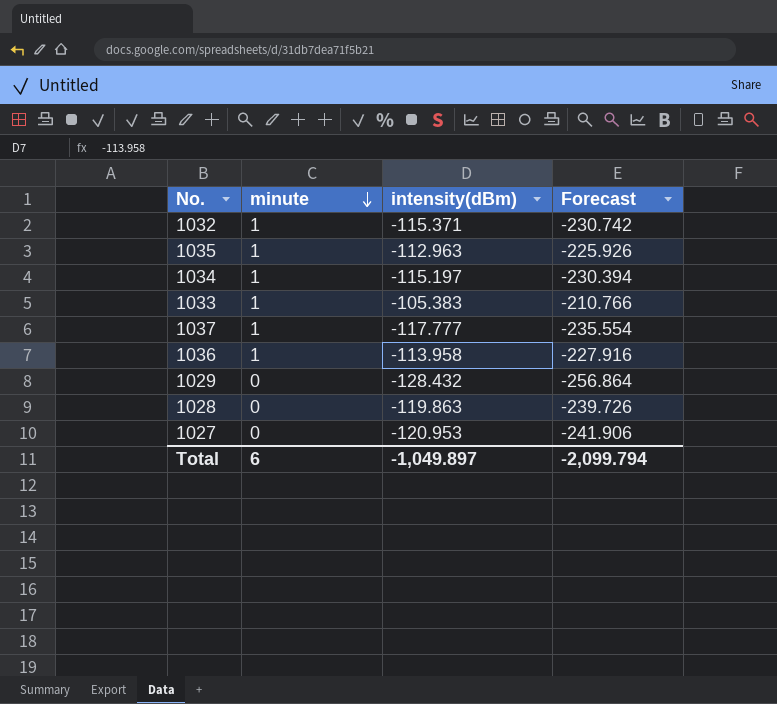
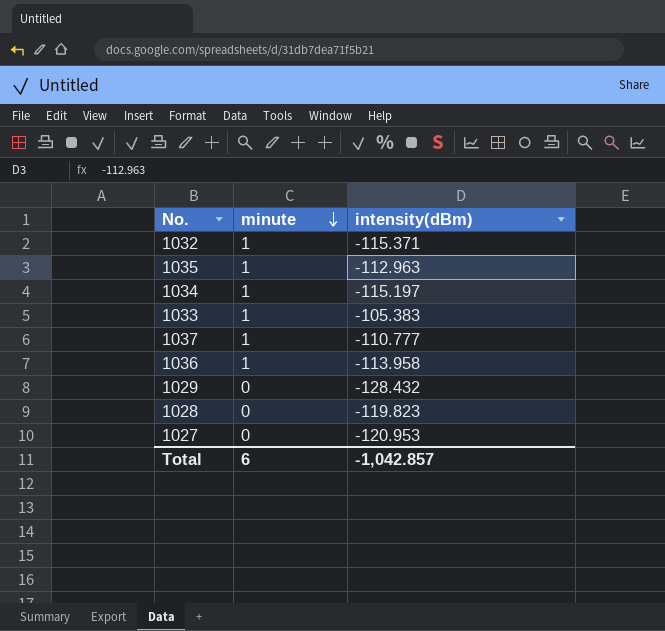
column Forecast | formula: [intensity(dBm)] * 2 -> none
1037 | intensity(dBm): -117.777 -> -110.777
1028 | intensity(dBm): -119.863 -> -119.823
Total | intensity(dBm): -1,049.897 -> -1,042.857

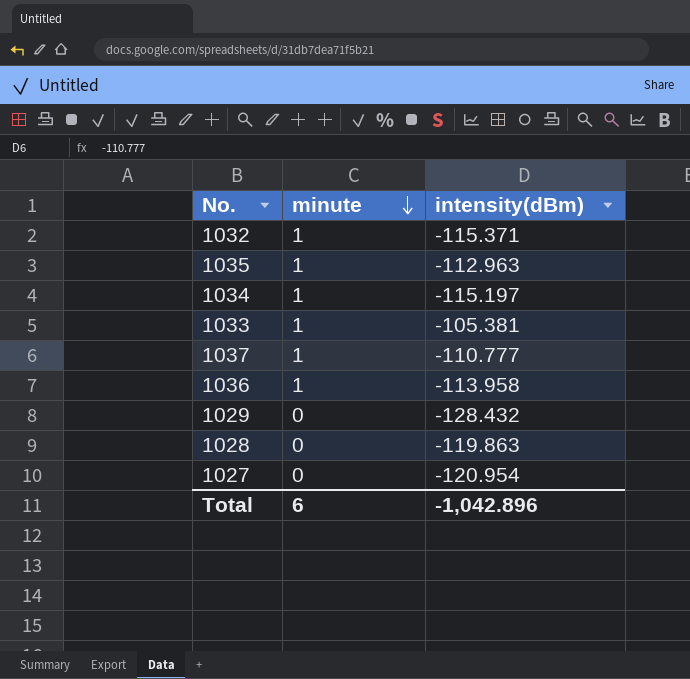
1033 | intensity(dBm): -105.383 -> -105.381
1028 | intensity(dBm): -119.823 -> -119.863
1027 | intensity(dBm): -120.953 -> -120.954
Total | intensity(dBm): -1,042.857 -> -1,042.896

